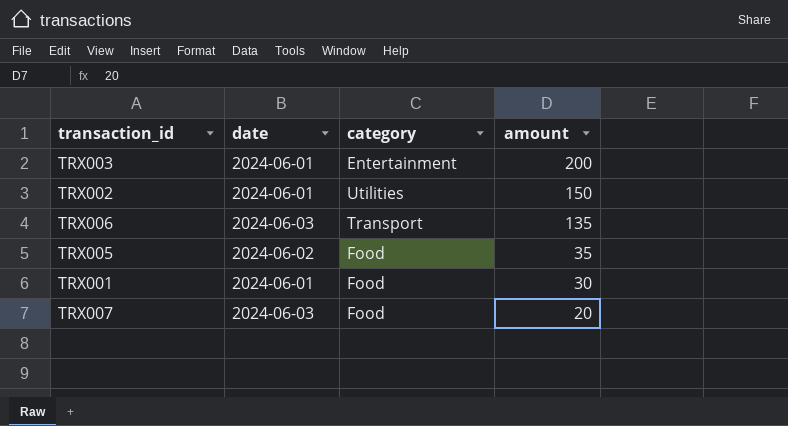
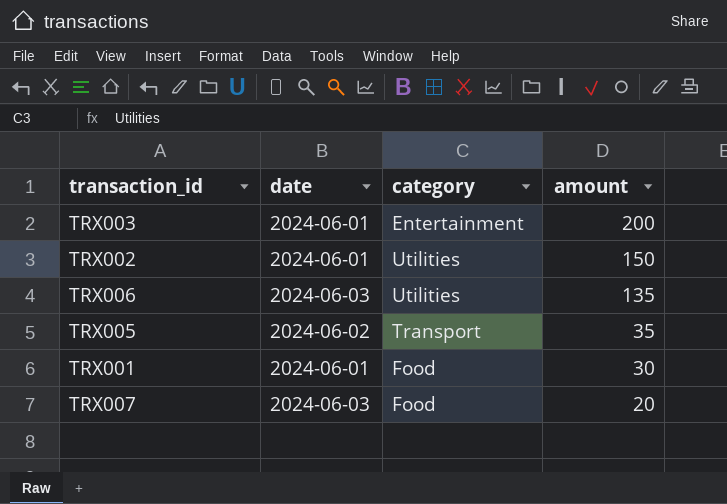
TRX006 | category: Transport -> Utilities
TRX005 | category: Food -> Transport

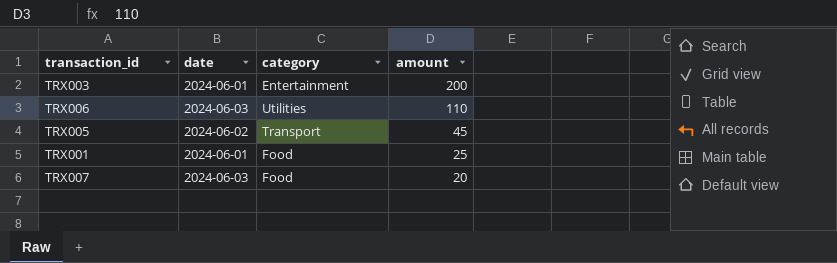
row TRX002: 2024-06-01 | Utilities | 150 -> none
TRX006 | amount: 135 -> 110
TRX005 | amount: 35 -> 45
TRX001 | amount: 30 -> 25

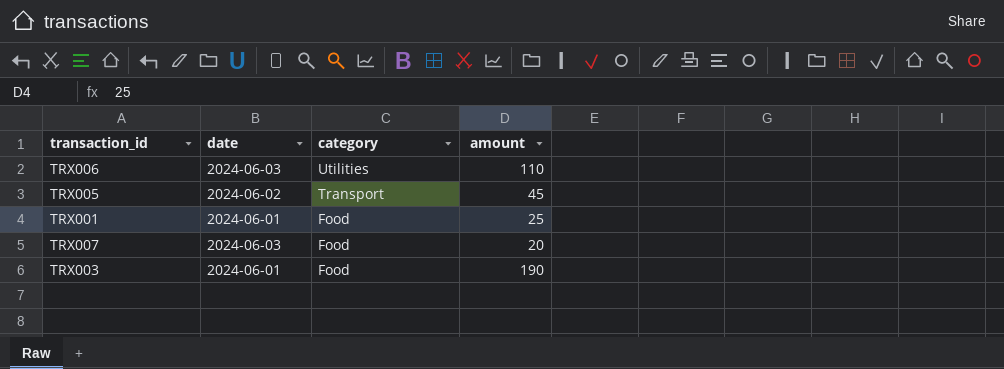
row order: amount descending -> category descending
TRX003 | category: Entertainment -> Food
TRX003 | amount: 200 -> 190

